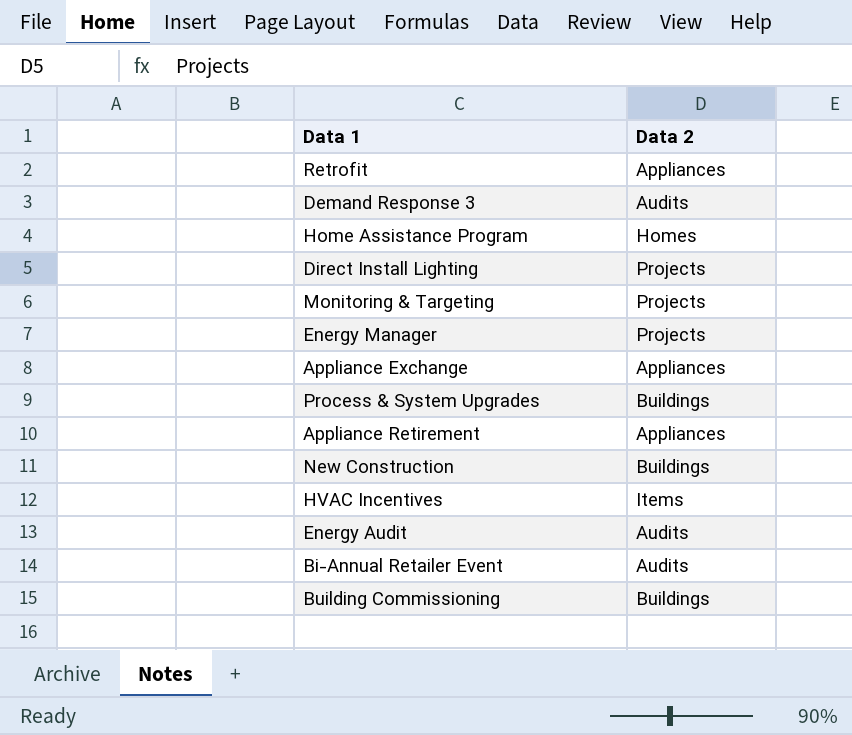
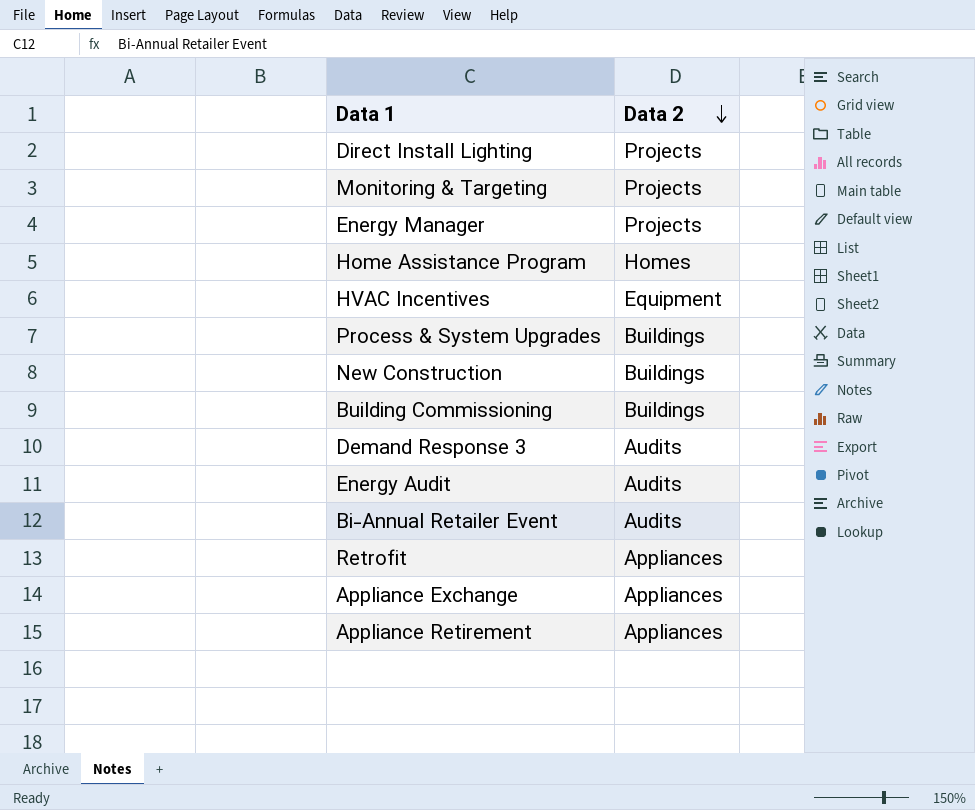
row order: none -> Data 2 descending
HVAC Incentives | Data 2: Items -> Equipment

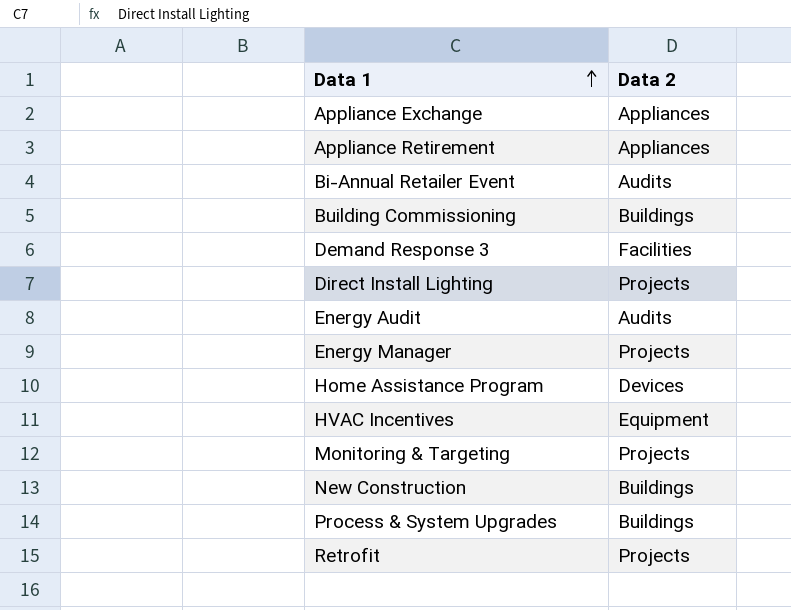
row order: Data 2 descending -> Data 1 ascending
Demand Response 3 | Data 2: Audits -> Facilities
Home Assistance Program | Data 2: Homes -> Devices
Retrofit | Data 2: Appliances -> Projects

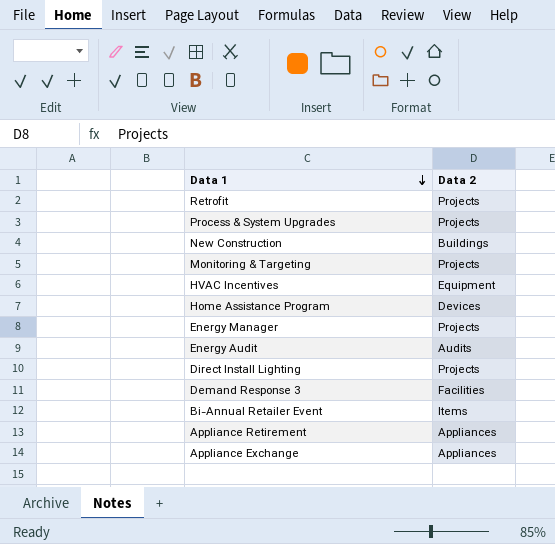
row order: Data 1 ascending -> Data 1 descending
row Building Commissioning: Buildings -> none
Process & System Upgrades | Data 2: Buildings -> Projects
Bi-Annual Retailer Event | Data 2: Audits -> Items

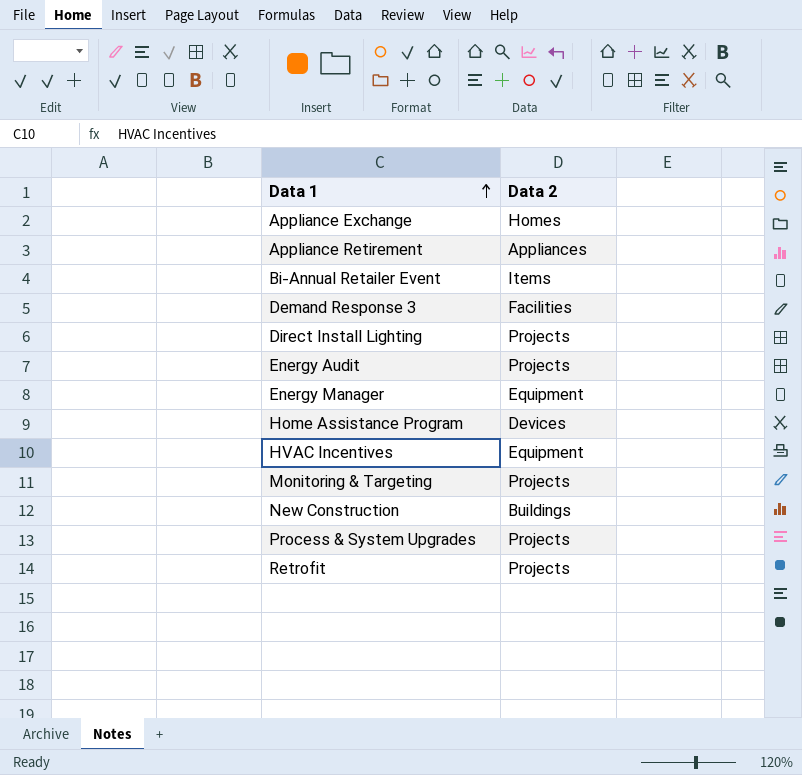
row order: Data 1 descending -> Data 1 ascending
Appliance Exchange | Data 2: Appliances -> Homes
Energy Audit | Data 2: Audits -> Projects
Energy Manager | Data 2: Projects -> Equipment

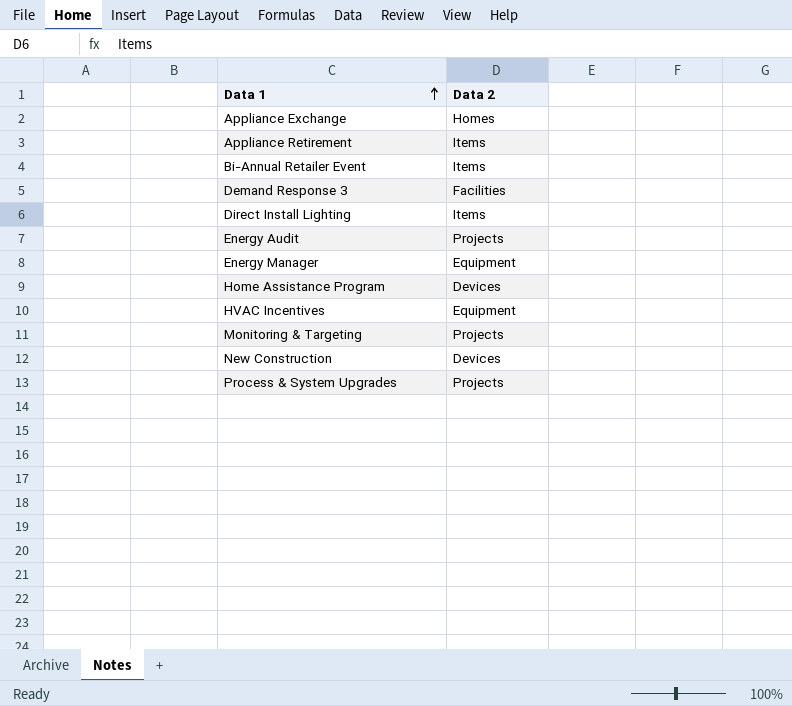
row Retrofit: Projects -> none
Appliance Retirement | Data 2: Appliances -> Items
Direct Install Lighting | Data 2: Projects -> Items
New Construction | Data 2: Buildings -> Devices

